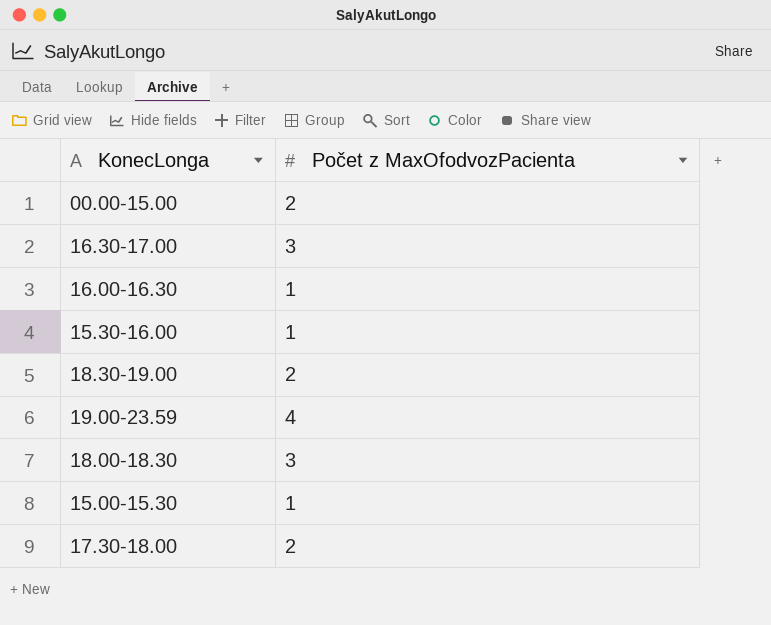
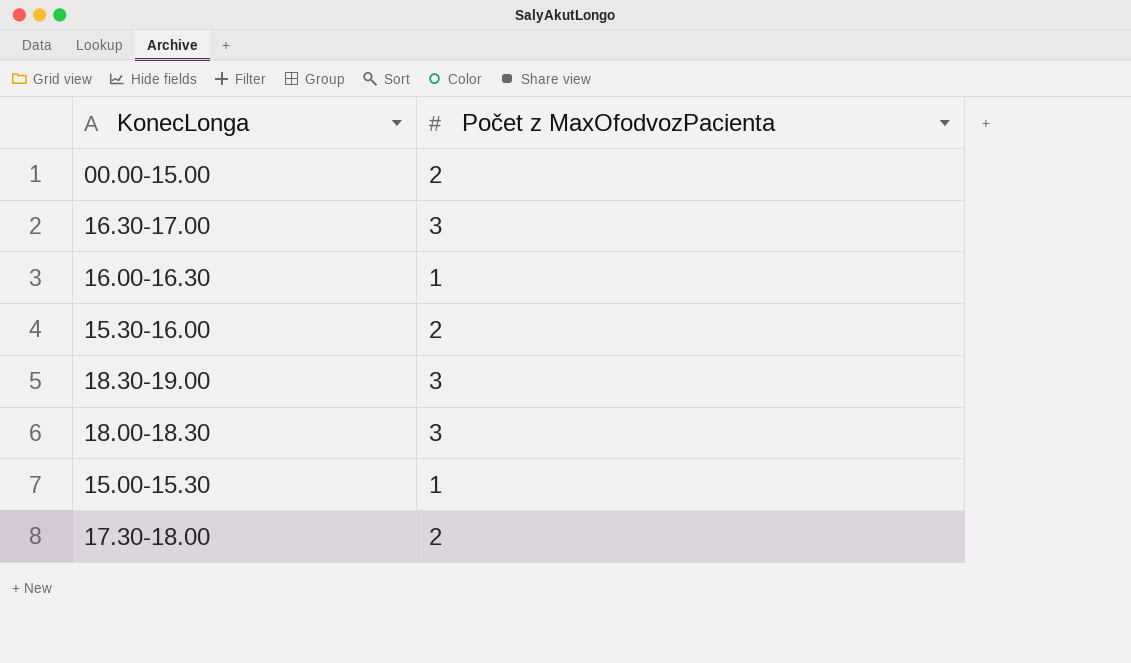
row 19.00-23.59: 4 -> none
15.30-16.00 | Počet z MaxOfodvozPacienta: 1 -> 2
18.30-19.00 | Počet z MaxOfodvozPacienta: 2 -> 3

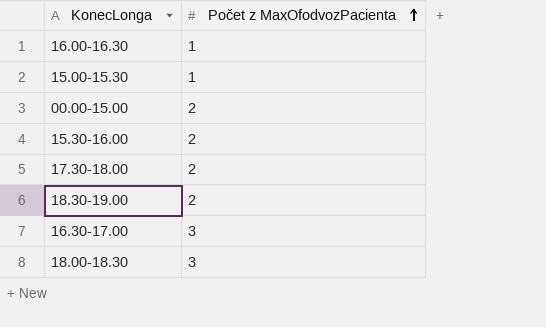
row order: none -> Počet z MaxOfodvozPacienta ascending
18.30-19.00 | Počet z MaxOfodvozPacienta: 3 -> 2

